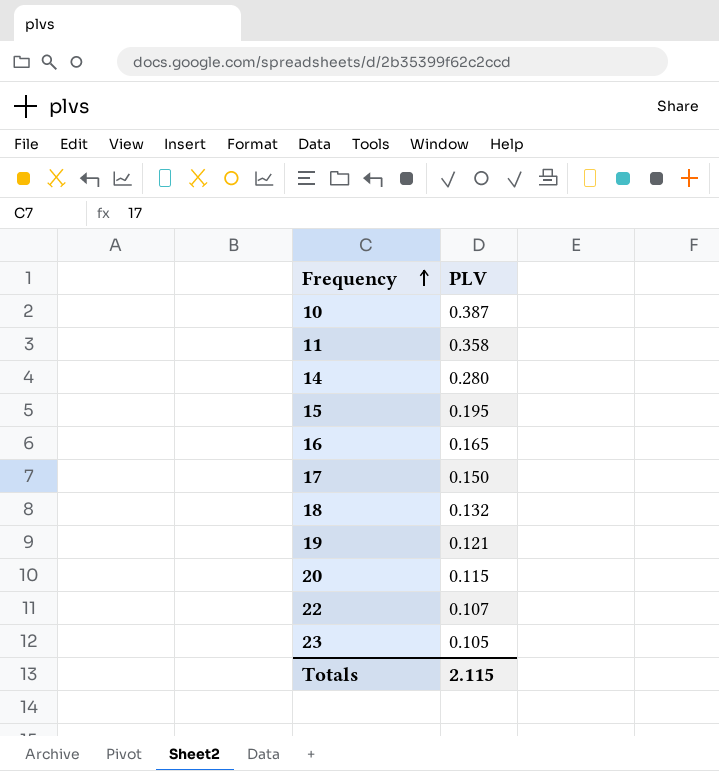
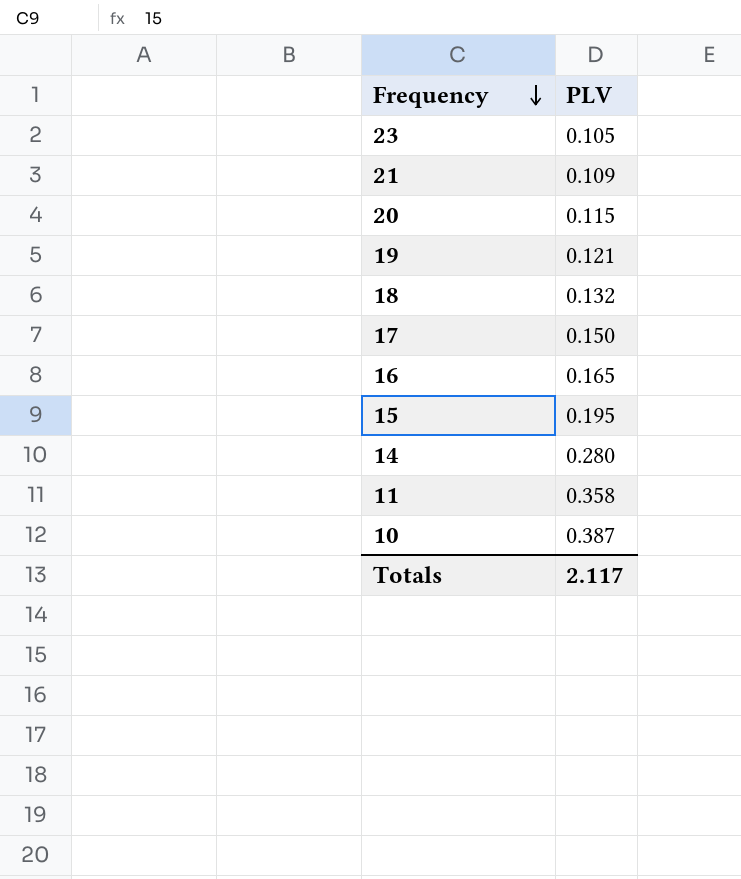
row order: Frequency ascending -> Frequency descending
row 22: 0.107 -> none
row 21: none -> 0.109
Totals | PLV: 2.115 -> 2.117

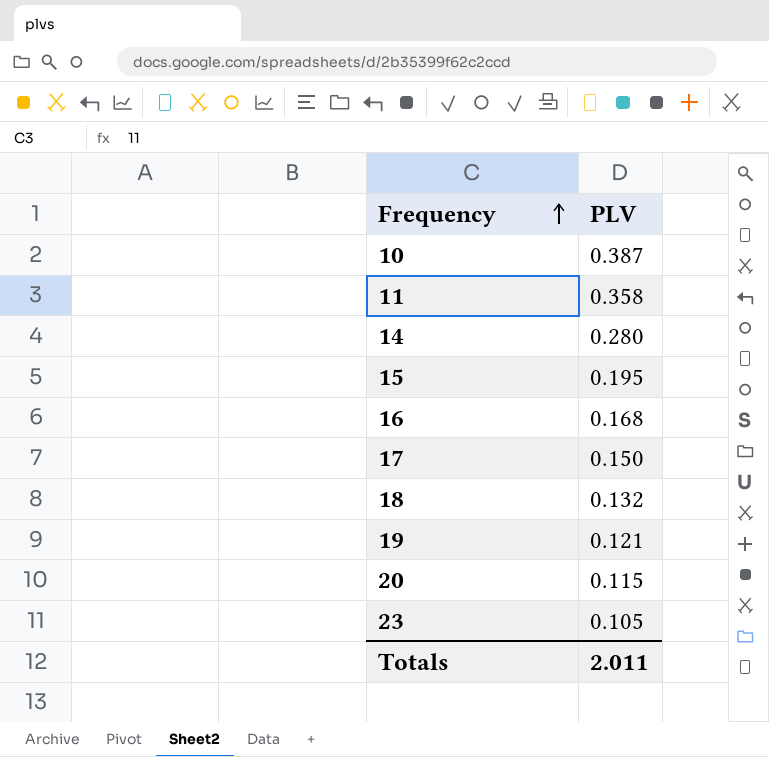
row order: Frequency descending -> Frequency ascending
row 21: 0.109 -> none
16 | PLV: 0.165 -> 0.168
Totals | PLV: 2.117 -> 2.011

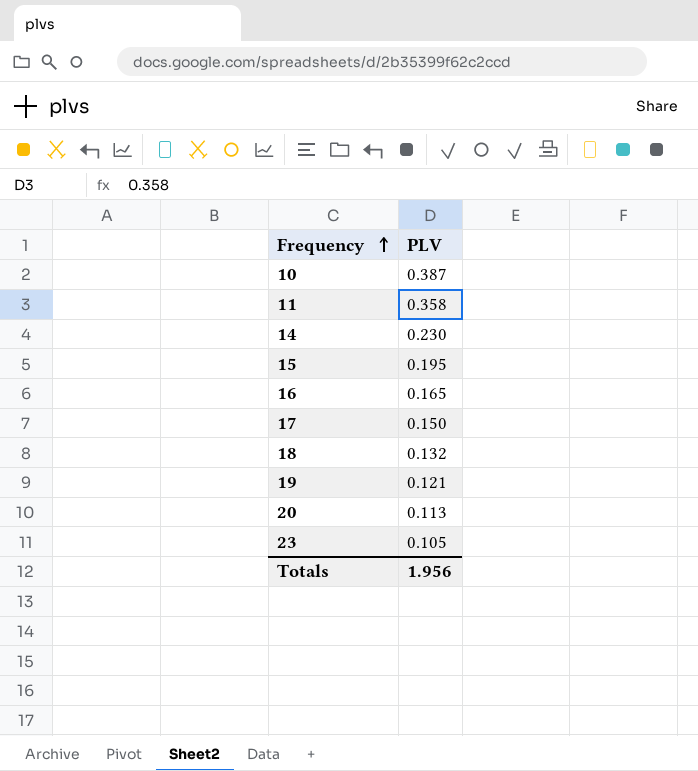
14 | PLV: 0.280 -> 0.230
16 | PLV: 0.168 -> 0.165
20 | PLV: 0.115 -> 0.113
Totals | PLV: 2.011 -> 1.956

